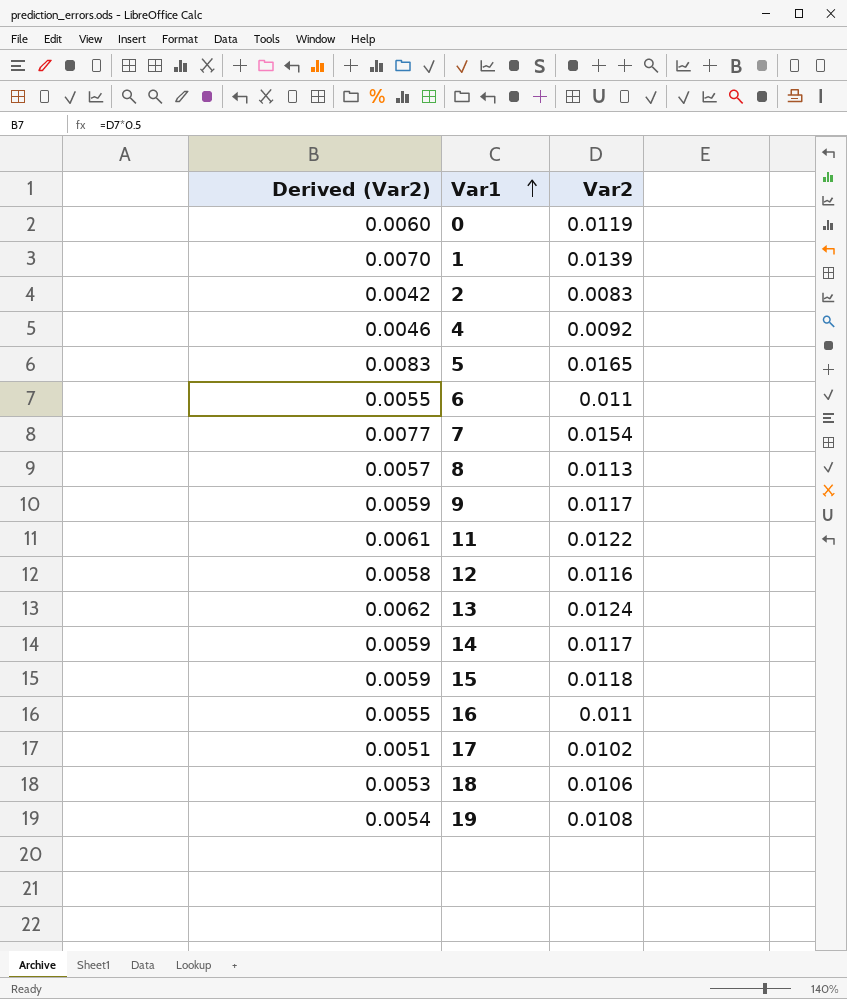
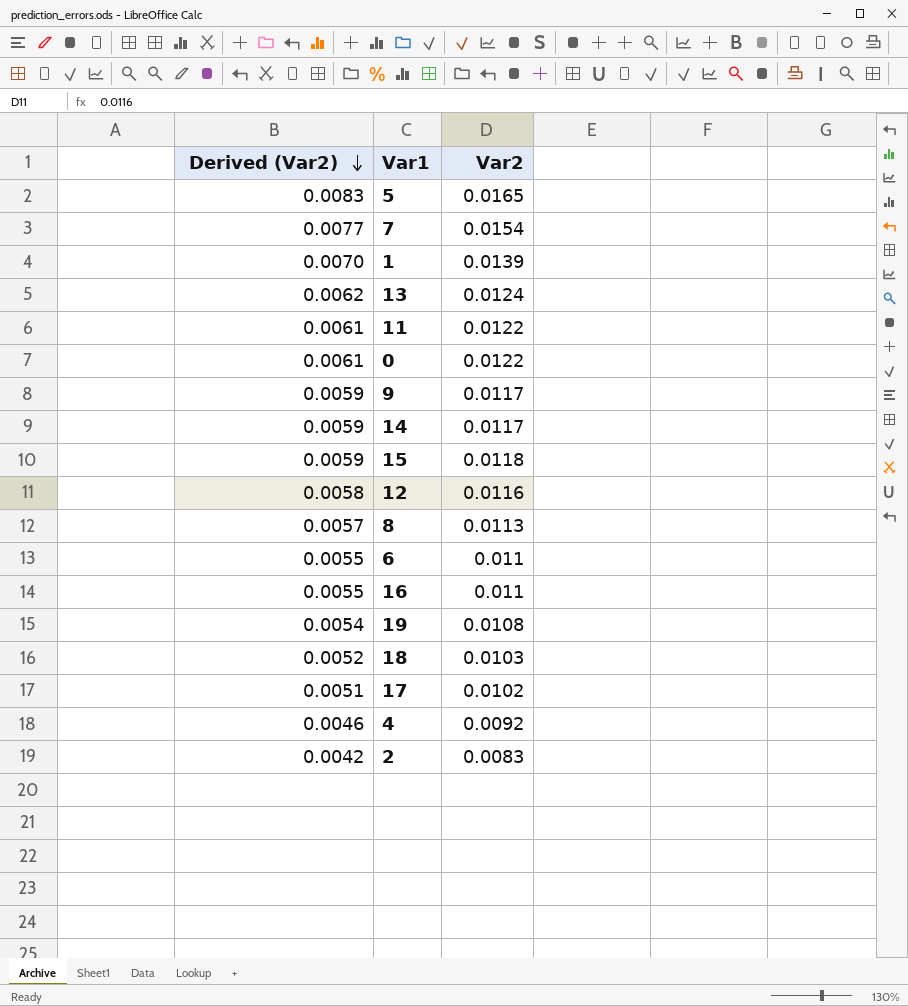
row order: Var1 ascending -> Derived (Var2) descending
0 | Derived (Var2): 0.0060 -> 0.0061
0 | Var2: 0.0119 -> 0.0122
18 | Derived (Var2): 0.0053 -> 0.0052
18 | Var2: 0.0106 -> 0.0103

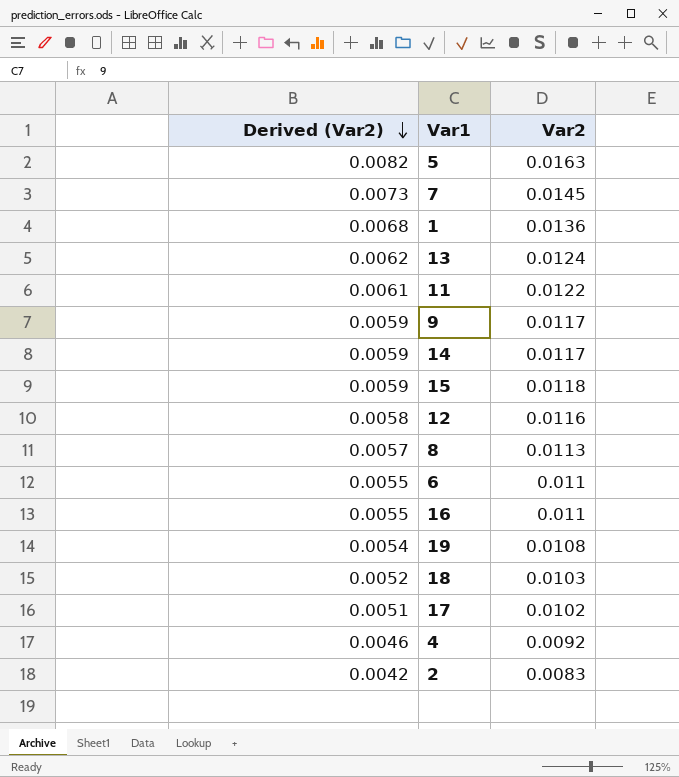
row 0: 0.0061 | 0.0122 -> none
5 | Derived (Var2): 0.0083 -> 0.0082
5 | Var2: 0.0165 -> 0.0163
7 | Derived (Var2): 0.0077 -> 0.0073
7 | Var2: 0.0154 -> 0.0145
1 | Derived (Var2): 0.0070 -> 0.0068
1 | Var2: 0.0139 -> 0.0136

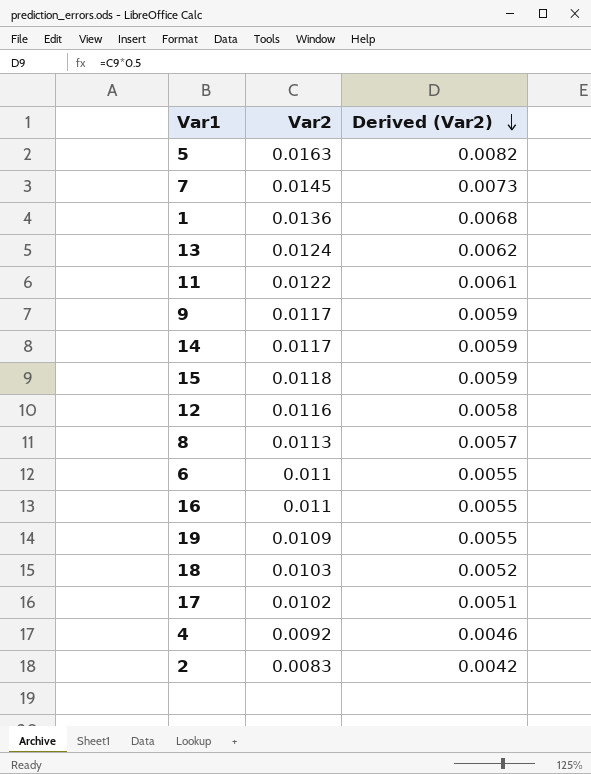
column Derived (Var2) | position: 1 -> 3
19 | Var2: 0.0108 -> 0.0109
19 | Derived (Var2): 0.0054 -> 0.0055

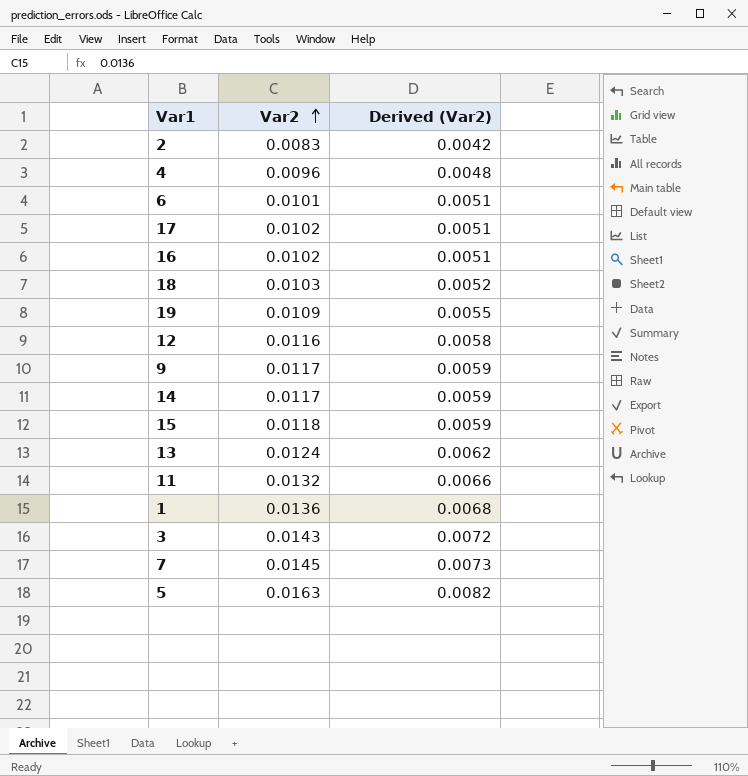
row order: Derived (Var2) descending -> Var2 ascending
row 8: 0.0113 | 0.0057 -> none
4 | Var2: 0.0092 -> 0.0096
4 | Derived (Var2): 0.0046 -> 0.0048
6 | Var2: 0.011 -> 0.0101
6 | Derived (Var2): 0.0055 -> 0.0051
16 | Var2: 0.011 -> 0.0102
16 | Derived (Var2): 0.0055 -> 0.0051
11 | Var2: 0.0122 -> 0.0132
11 | Derived (Var2): 0.0061 -> 0.0066
row 3: none -> 0.0143 | 0.0072

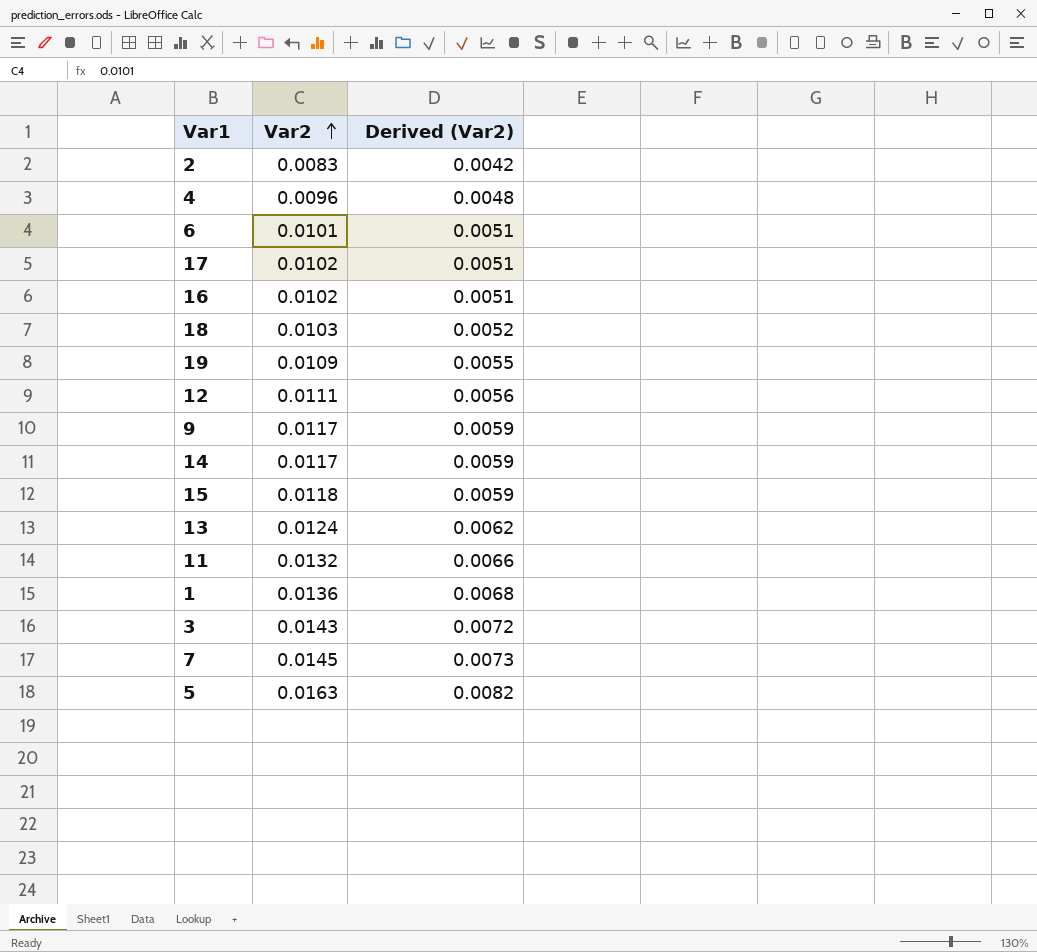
12 | Var2: 0.0116 -> 0.0111
12 | Derived (Var2): 0.0058 -> 0.0056

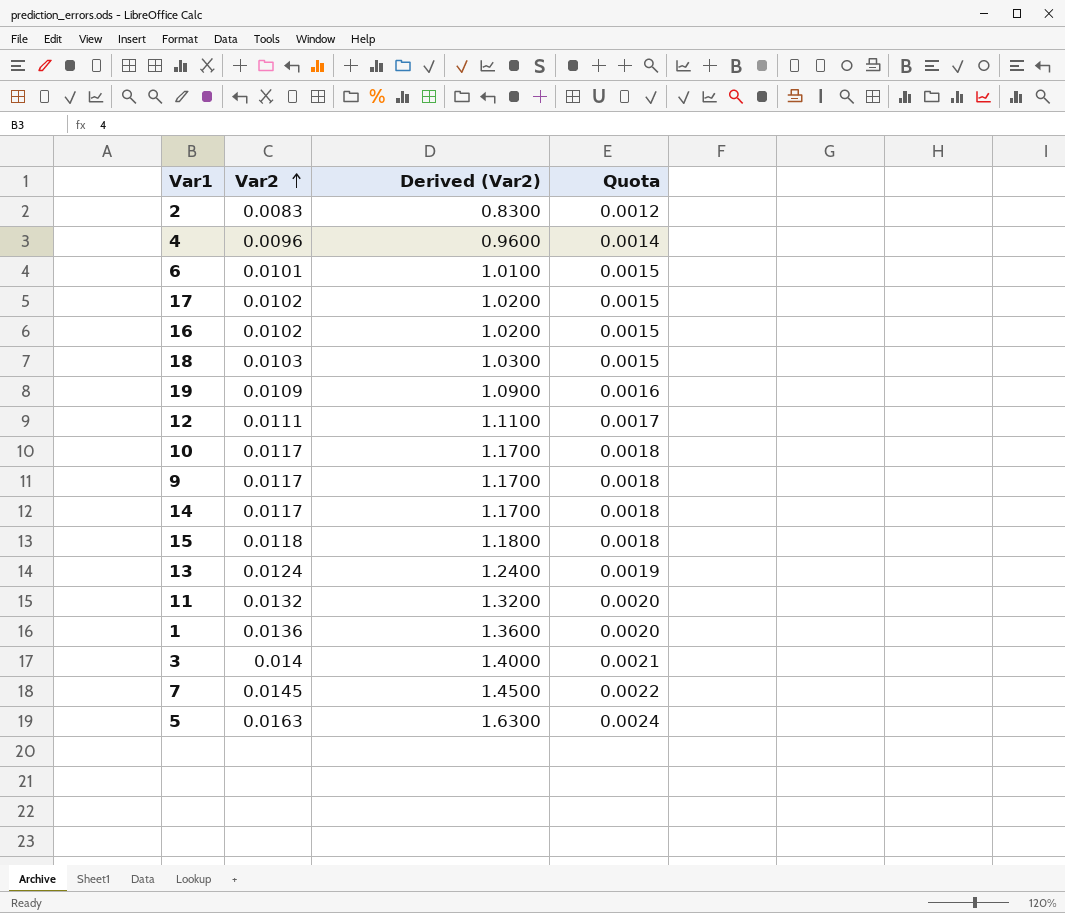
column Derived (Var2) | formula: [Var2] * 0.5 -> [Var2] * 100
column Quota | formula: none -> [Var2] * 0.15
row 10: none -> 0.0117 | 1.1700 | 0.0018
3 | Var2: 0.0143 -> 0.014

